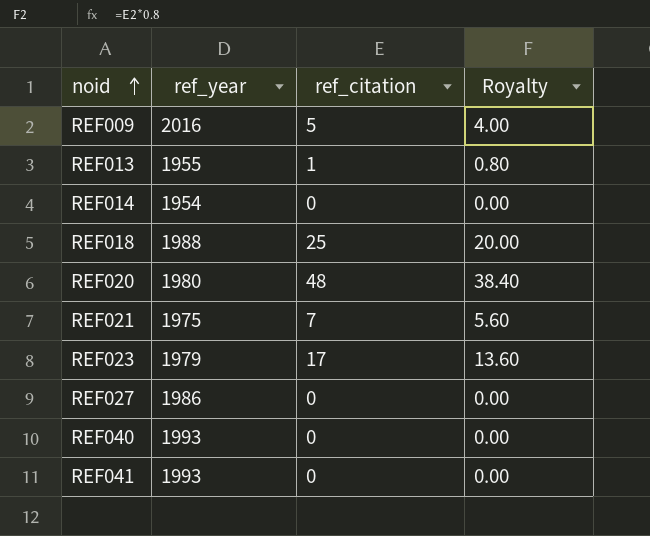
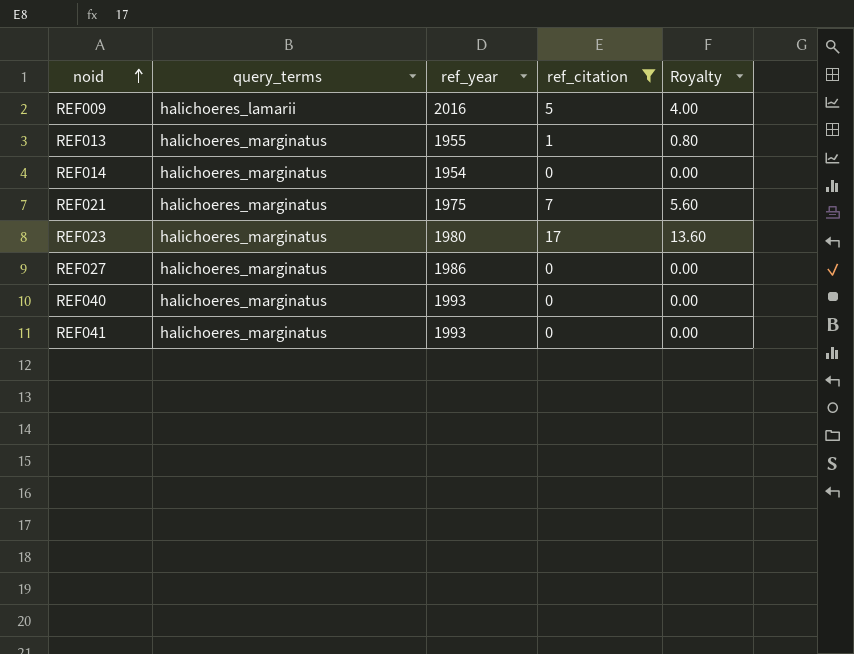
filter: none -> ref_citation <= 17
column query_terms | position: none -> 2
REF023 | ref_year: 1979 -> 1980

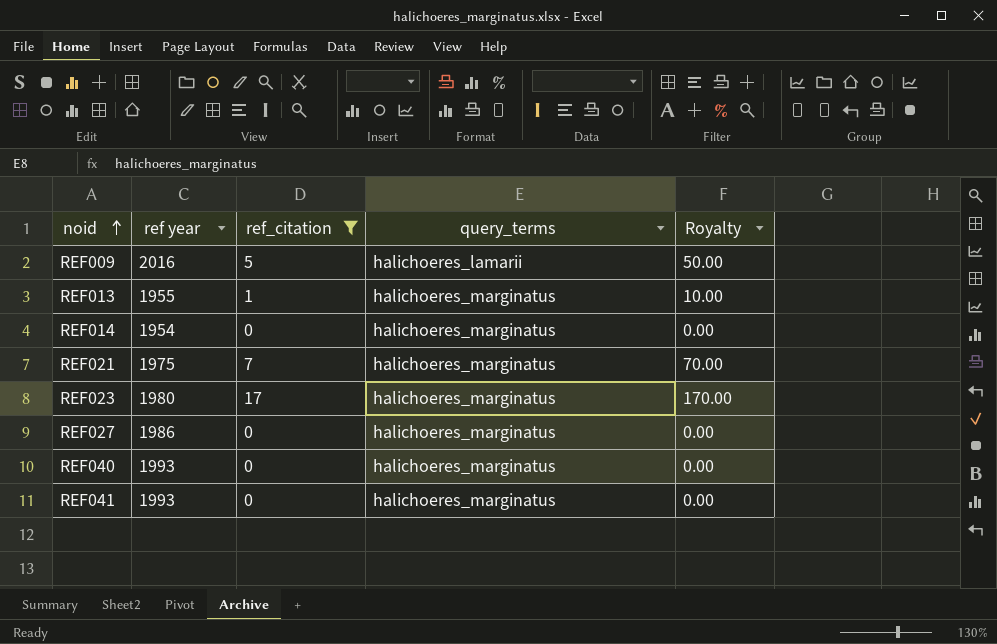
column name: ref_year -> ref year
column query_terms | position: 2 -> 4
column Royalty | formula: [ref_citation] * 0.8 -> [ref_citation] * 10

